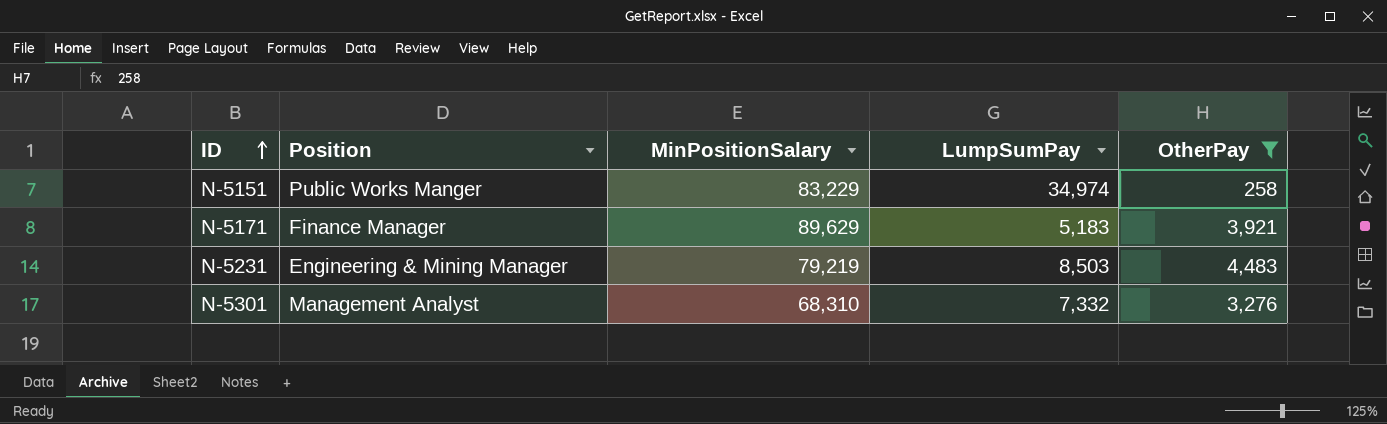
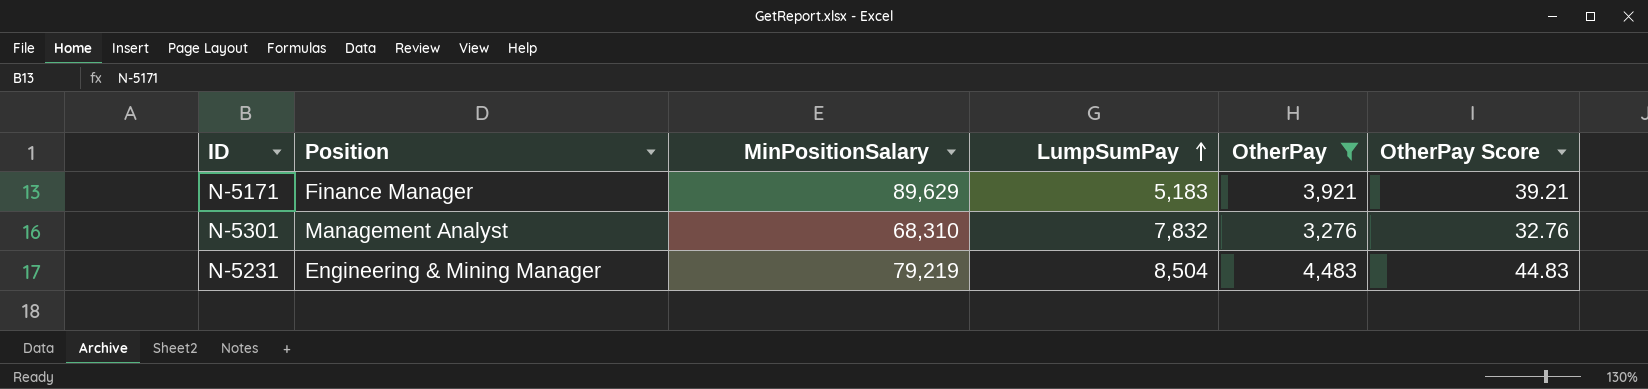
row order: ID ascending -> LumpSumPay ascending
column OtherPay Score | formula: none -> [OtherPay] * 0.01
row N-5151: Public Works Manger | 83,229 | 34,974 | 258 -> none
N-5301 | LumpSumPay: 7,332 -> 7,832
N-5231 | LumpSumPay: 8,503 -> 8,504

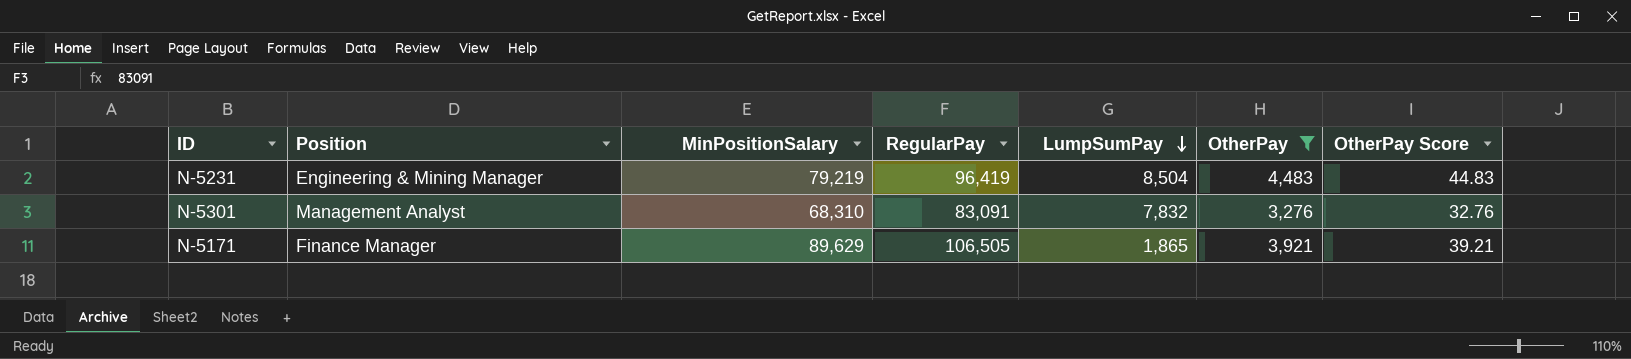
row order: LumpSumPay ascending -> LumpSumPay descending
column RegularPay | position: none -> 4
N-5171 | LumpSumPay: 5,183 -> 1,865

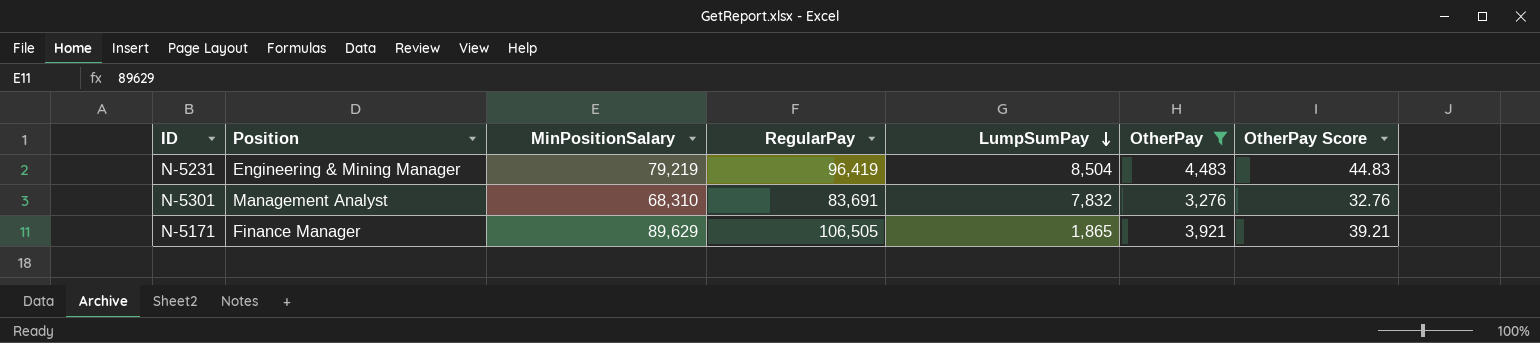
N-5301 | RegularPay: 83,091 -> 83,691

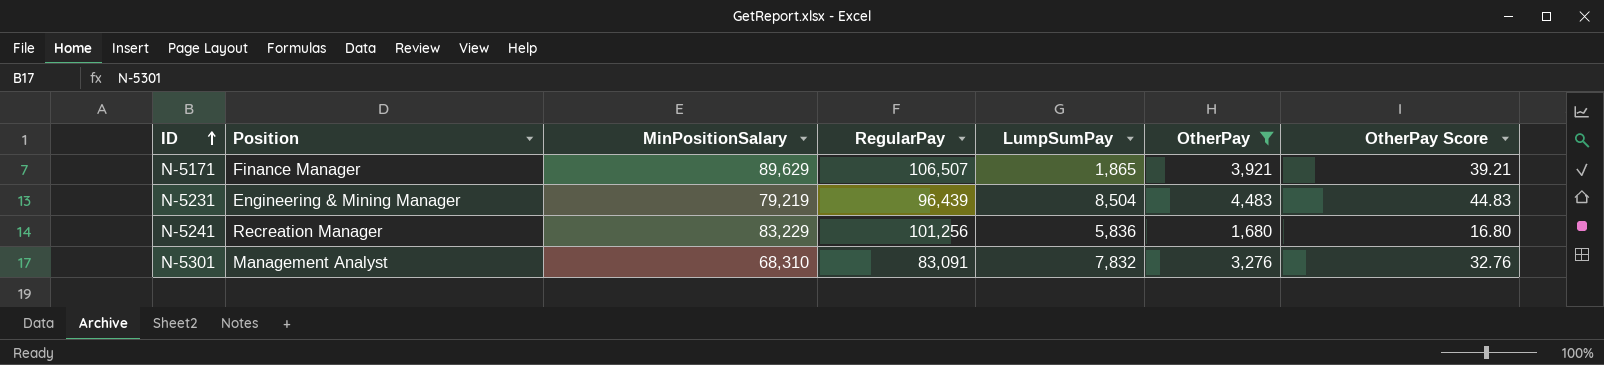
row order: LumpSumPay descending -> ID ascending
N-5171 | RegularPay: 106,505 -> 106,507
N-5231 | RegularPay: 96,419 -> 96,439
row N-5241: none -> Recreation Manager | 83,229 | 101,256 | 5,836 | 1,680 | 16.80
N-5301 | RegularPay: 83,691 -> 83,091

